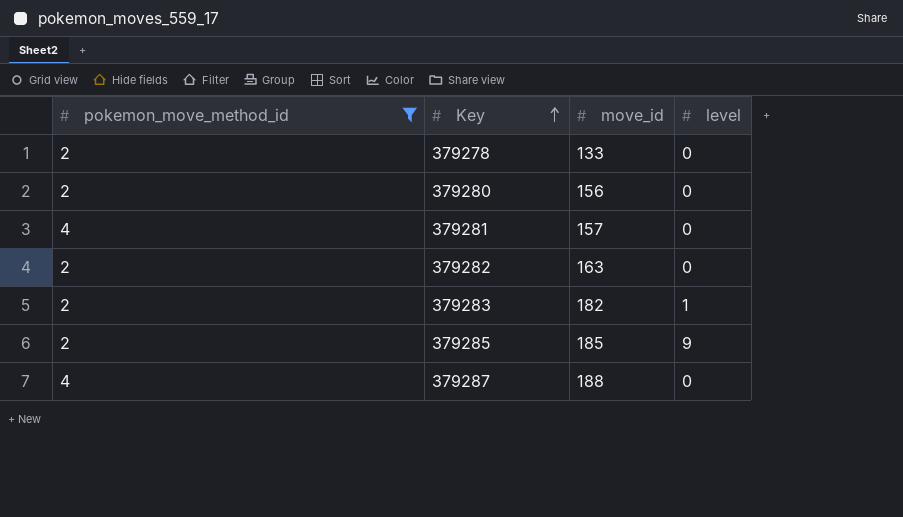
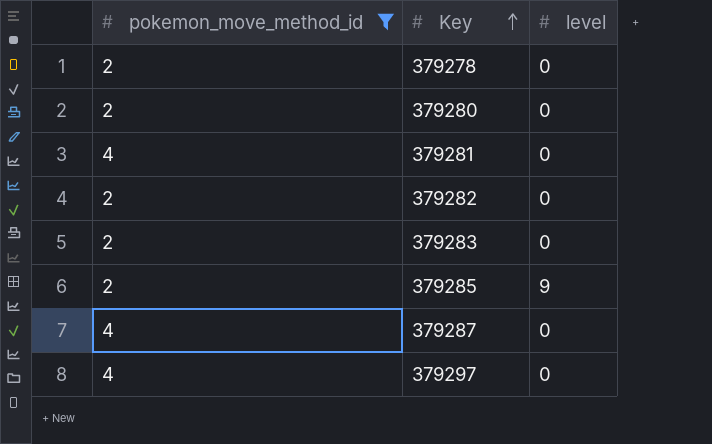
column move_id | position: 3 -> none
379283 | level: 1 -> 0
row 379297: none -> 4 | 0

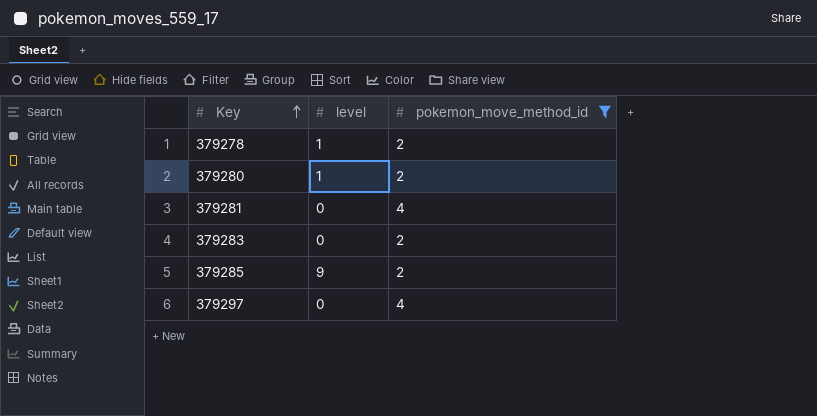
column pokemon_move_method_id | position: 1 -> 3
row 379282: 2 | 0 -> none
row 379287: 4 | 0 -> none
379278 | level: 0 -> 1
379280 | level: 0 -> 1

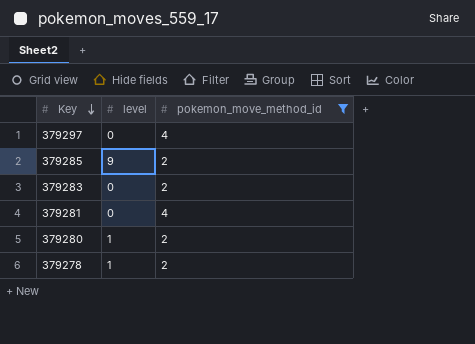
row order: Key ascending -> Key descending

